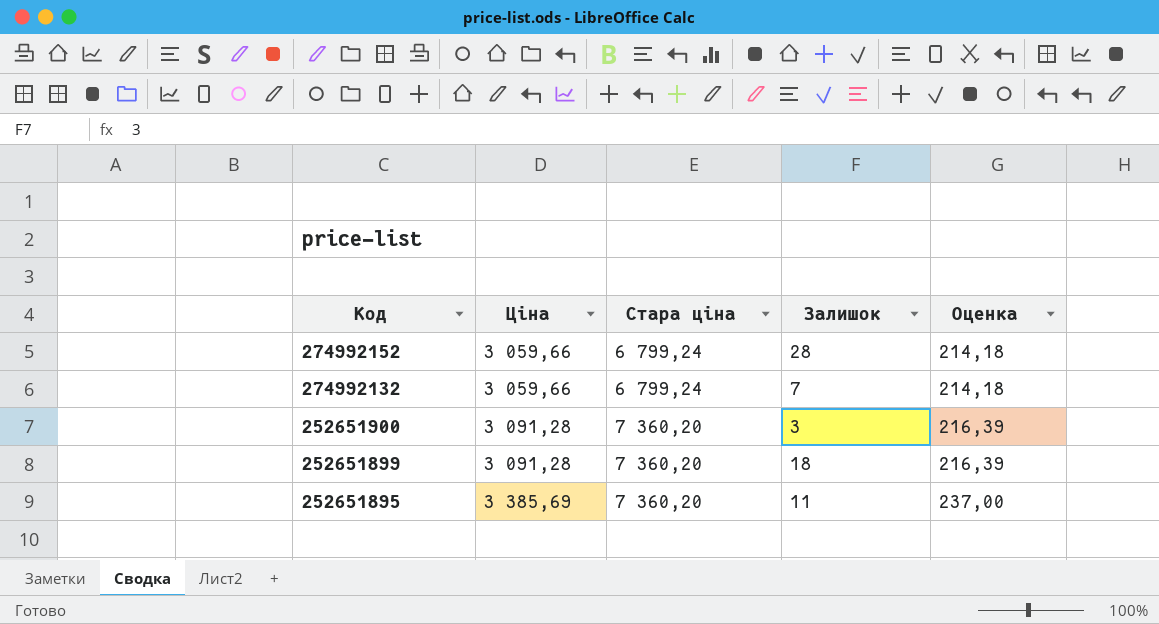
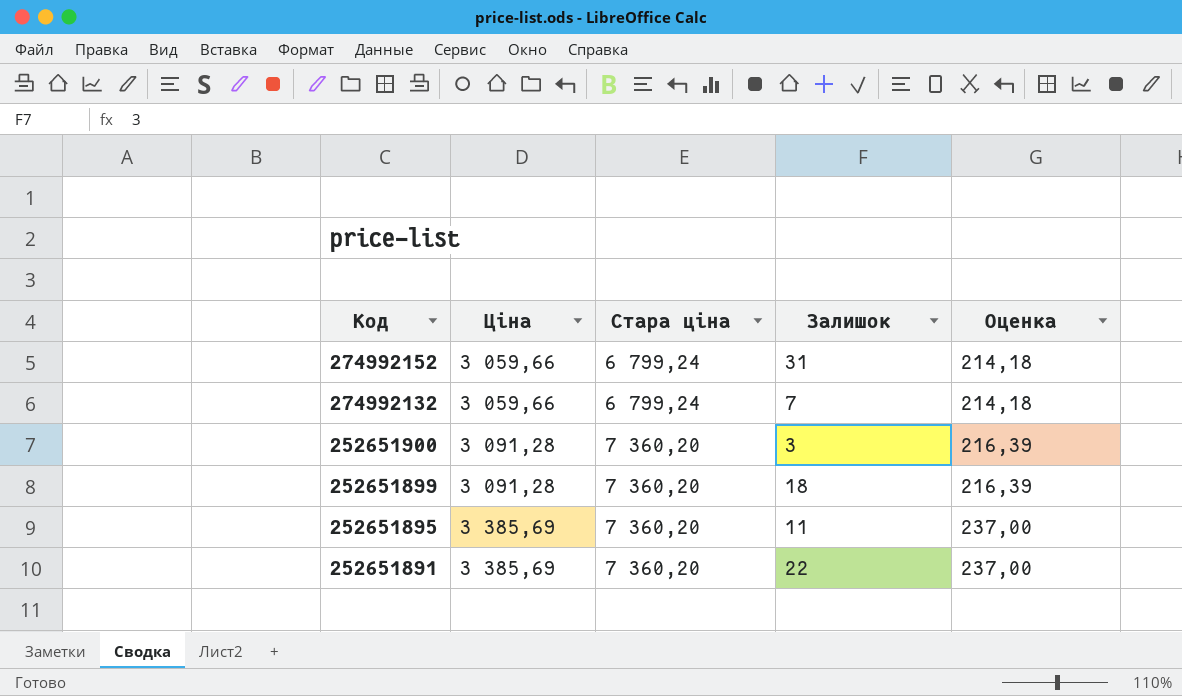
274992152 | Залишок: 28 -> 31
row 252651891: none -> 3 385,69 | 7 360,20 | 22 | 237,00

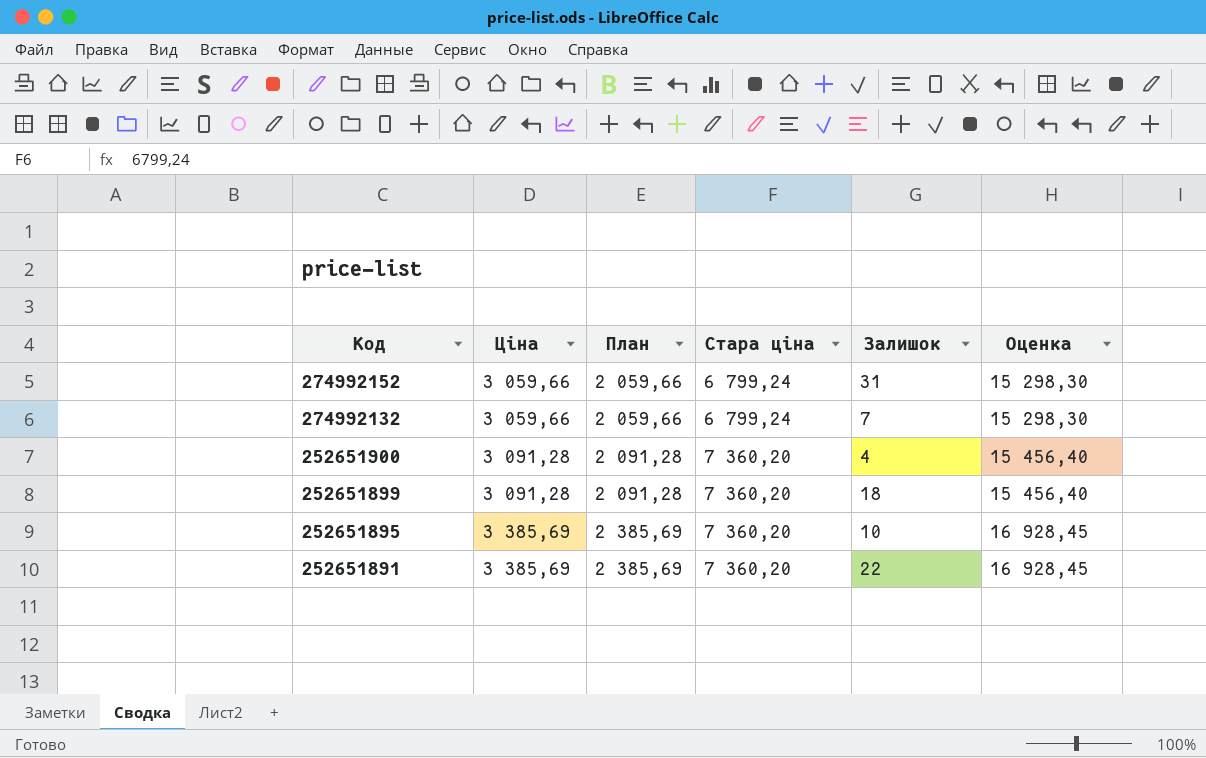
column План | formula: none -> [Ціна] - 1000
column Оценка | formula: [Ціна] * 0,07 -> [Ціна] * 5
252651900 | Залишок: 3 -> 4
252651895 | Залишок: 11 -> 10

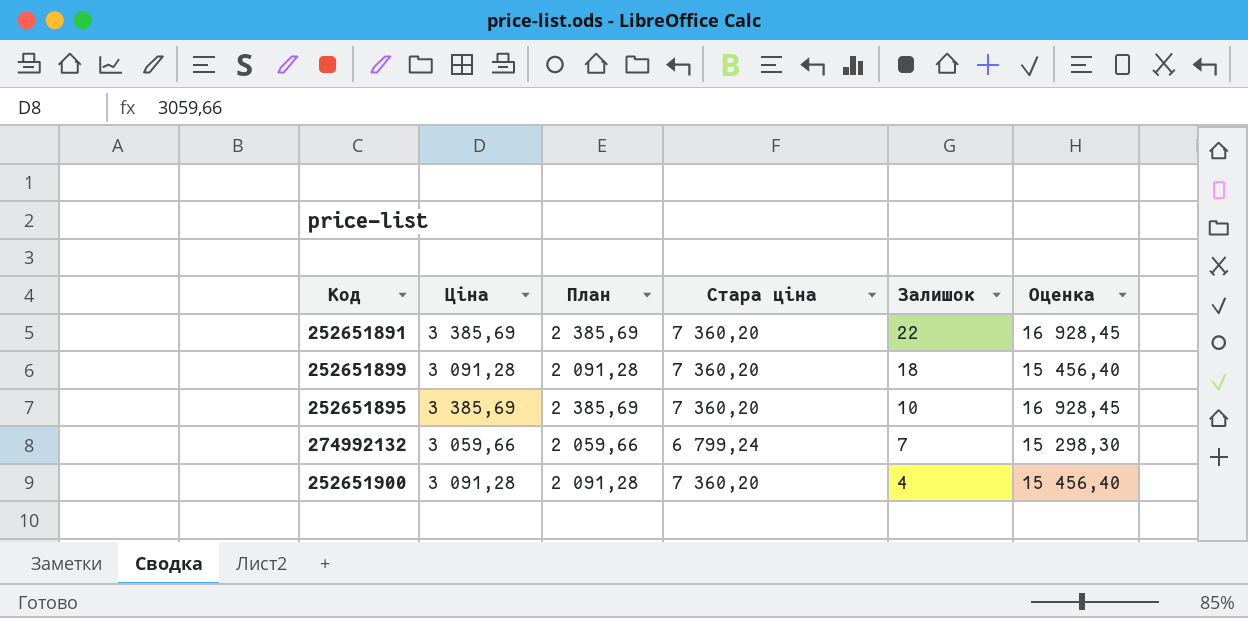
row order: Код descending -> Залишок descending
row 274992152: 3 059,66 | 2 059,66 | 6 799,24 | 31 | 15 298,30 -> none

